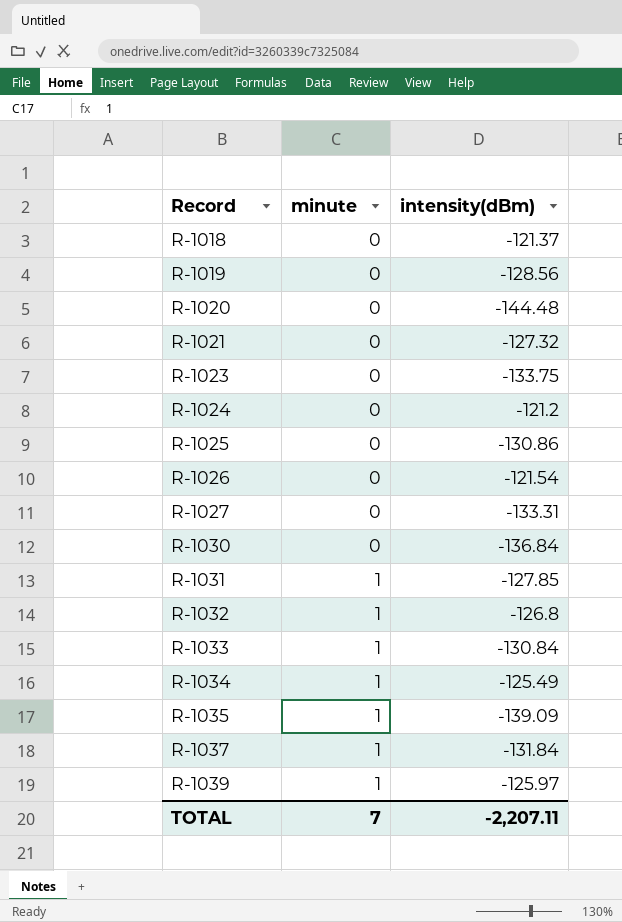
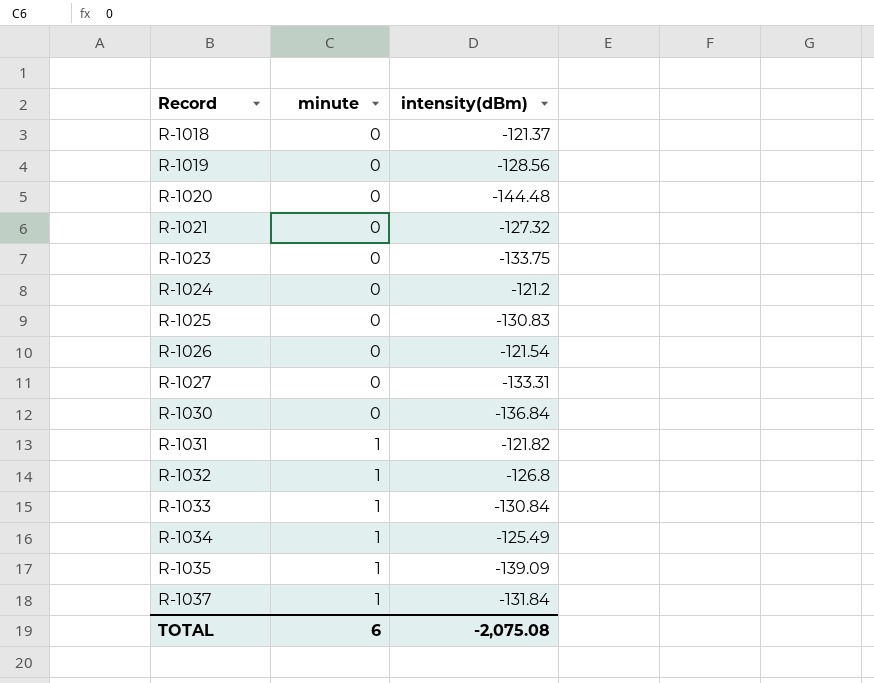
row R-1039: 1 | -125.97 -> none
R-1025 | intensity(dBm): -130.86 -> -130.83
R-1031 | intensity(dBm): -127.85 -> -121.82
TOTAL | minute: 7 -> 6
TOTAL | intensity(dBm): -2,207.11 -> -2,075.08

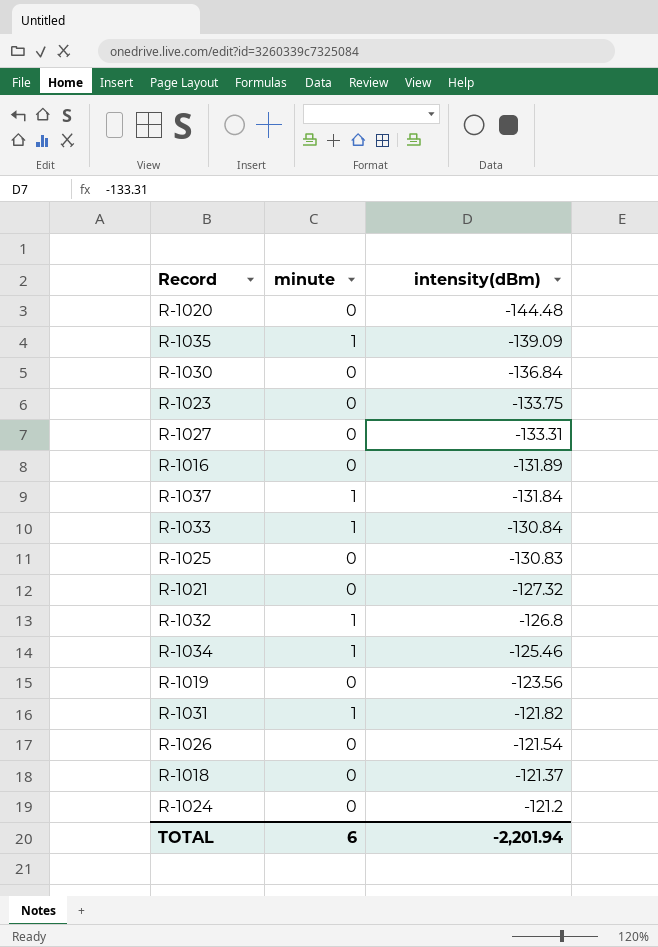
row order: Record ascending -> intensity(dBm) ascending
row R-1016: none -> 0 | -131.89
R-1034 | intensity(dBm): -125.49 -> -125.46
R-1019 | intensity(dBm): -128.56 -> -123.56
TOTAL | intensity(dBm): -2,075.08 -> -2,201.94

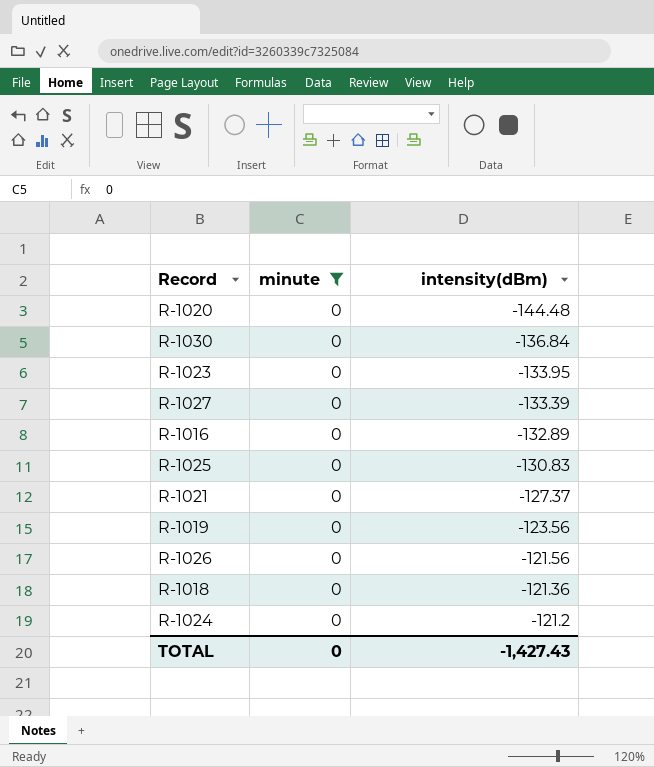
filter: none -> minute = 0
R-1023 | intensity(dBm): -133.75 -> -133.95
R-1027 | intensity(dBm): -133.31 -> -133.39
R-1016 | intensity(dBm): -131.89 -> -132.89
R-1021 | intensity(dBm): -127.32 -> -127.37
R-1026 | intensity(dBm): -121.54 -> -121.56
R-1018 | intensity(dBm): -121.37 -> -121.36
TOTAL | minute: 6 -> 0
TOTAL | intensity(dBm): -2,201.94 -> -1,427.43

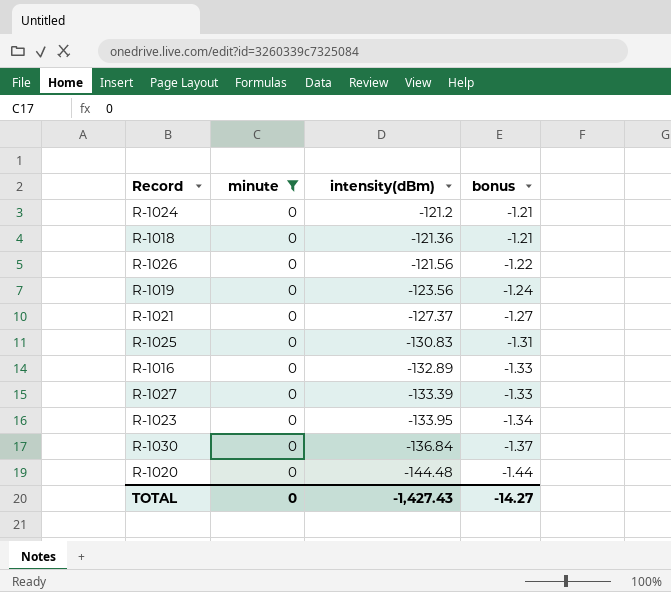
row order: intensity(dBm) ascending -> intensity(dBm) descending
column bonus | formula: none -> [intensity(dBm)] * 0.01

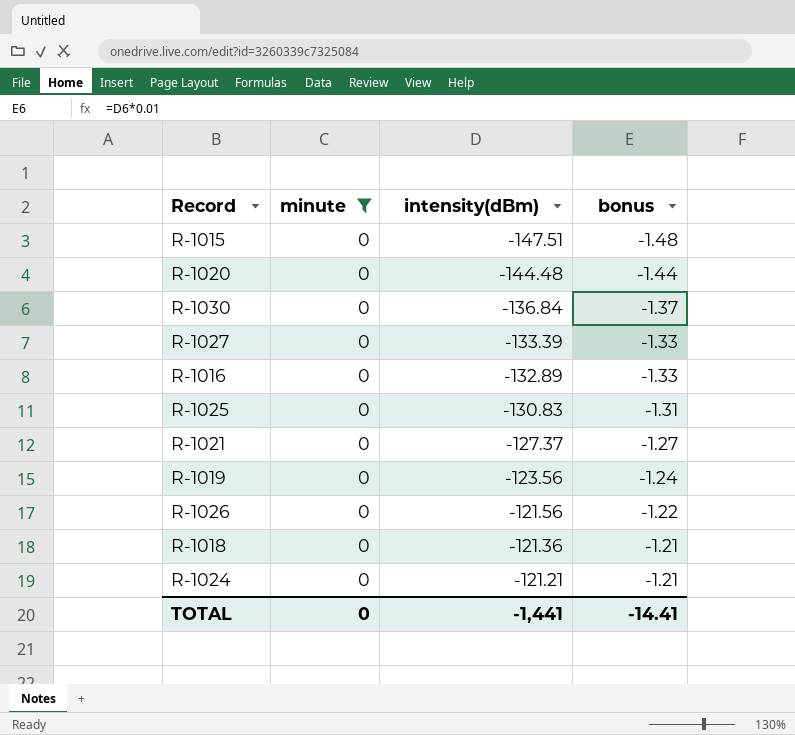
row order: intensity(dBm) descending -> intensity(dBm) ascending
row R-1023: 0 | -133.95 | -1.34 -> none
row R-1015: none -> 0 | -147.51 | -1.48
R-1024 | intensity(dBm): -121.2 -> -121.21
TOTAL | intensity(dBm): -1,427.43 -> -1,441
TOTAL | bonus: -14.27 -> -14.41

